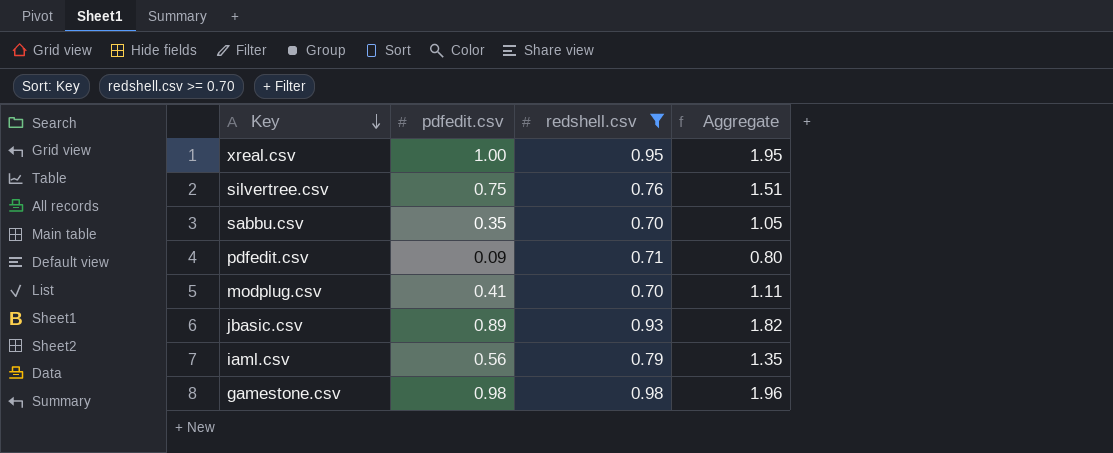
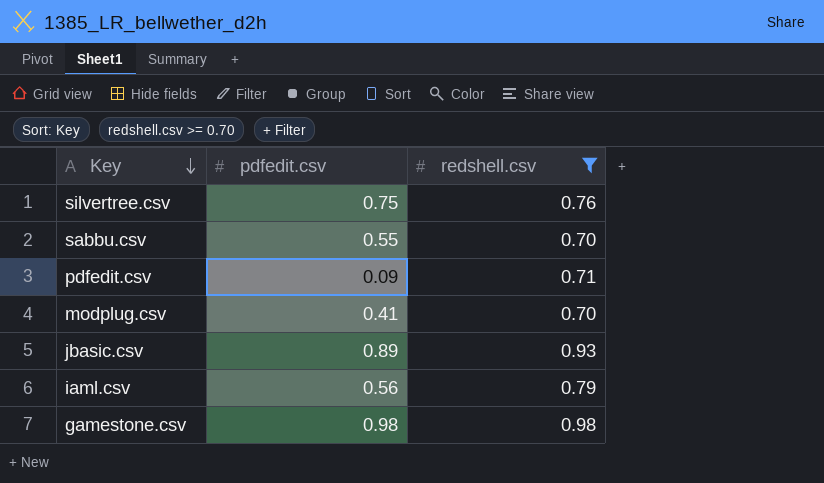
column Aggregate | formula: [pdfedit.csv] + [redshell.csv] -> none
row xreal.csv: 1.00 | 0.95 | 1.95 -> none
sabbu.csv | pdfedit.csv: 0.35 -> 0.55

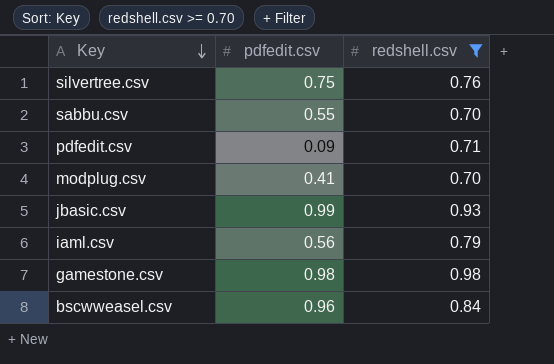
jbasic.csv | pdfedit.csv: 0.89 -> 0.99
row bscwweasel.csv: none -> 0.96 | 0.84

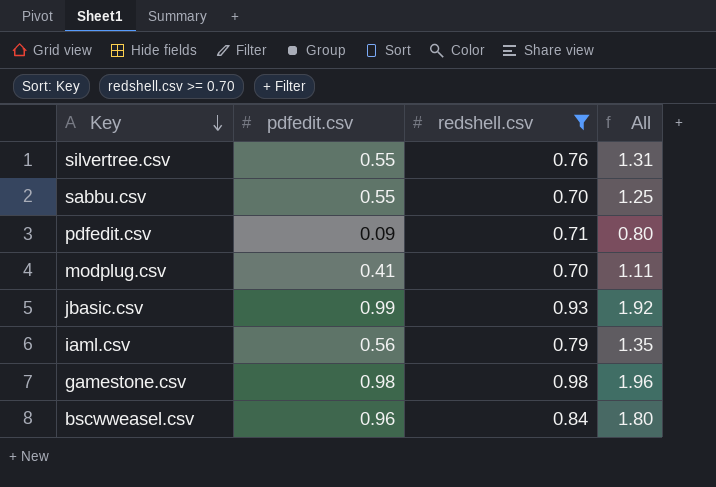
column All | formula: none -> [pdfedit.csv] + [redshell.csv]
silvertree.csv | pdfedit.csv: 0.75 -> 0.55

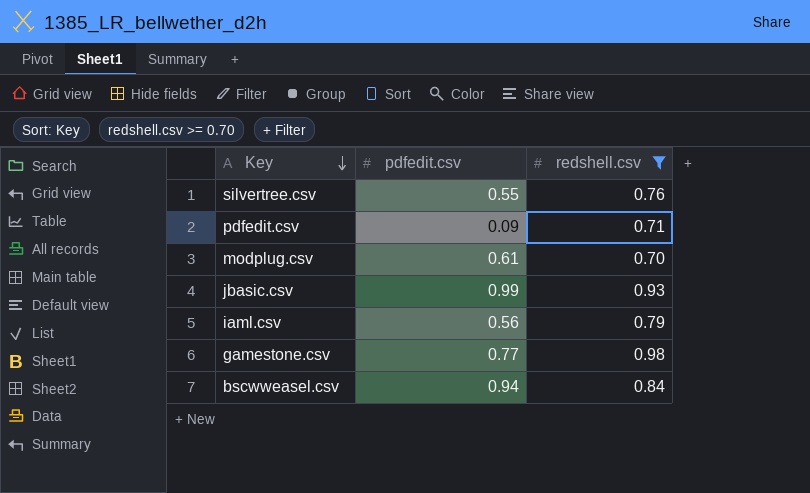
column All | formula: [pdfedit.csv] + [redshell.csv] -> none
row sabbu.csv: 0.55 | 0.70 | 1.25 -> none
modplug.csv | pdfedit.csv: 0.41 -> 0.61
gamestone.csv | pdfedit.csv: 0.98 -> 0.77
bscwweasel.csv | pdfedit.csv: 0.96 -> 0.94

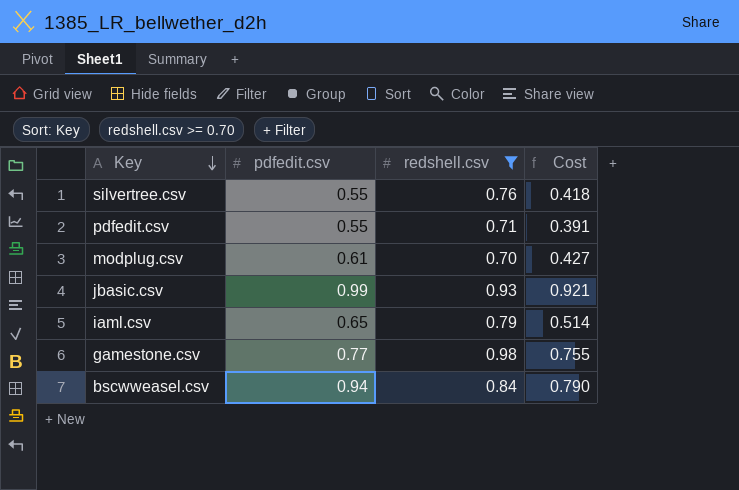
column Cost | formula: none -> [pdfedit.csv] * [redshell.csv]
pdfedit.csv | pdfedit.csv: 0.09 -> 0.55
iaml.csv | pdfedit.csv: 0.56 -> 0.65

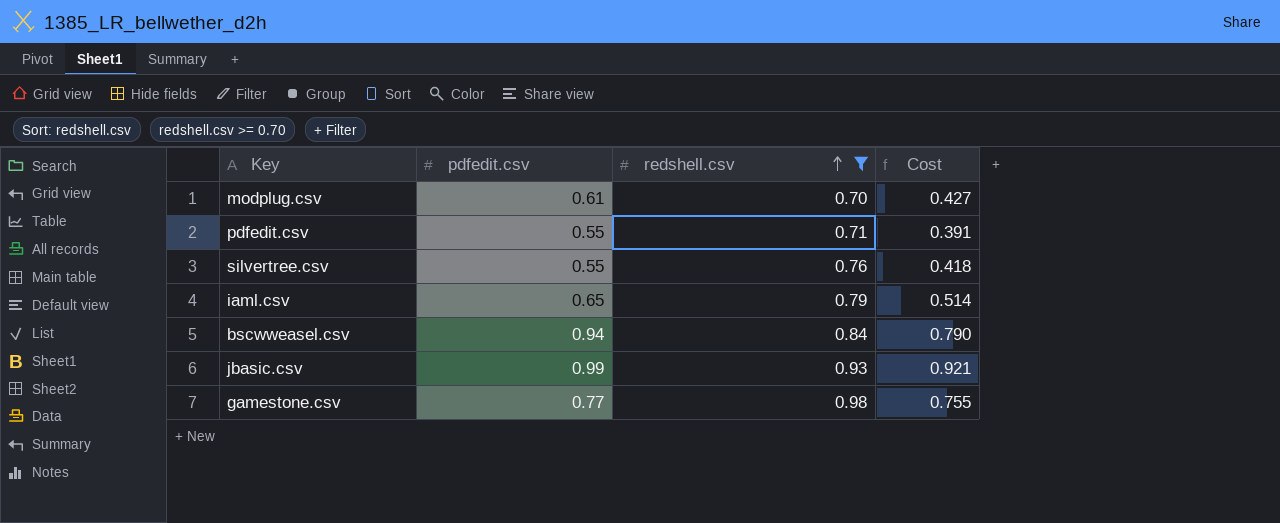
row order: Key descending -> redshell.csv ascending

